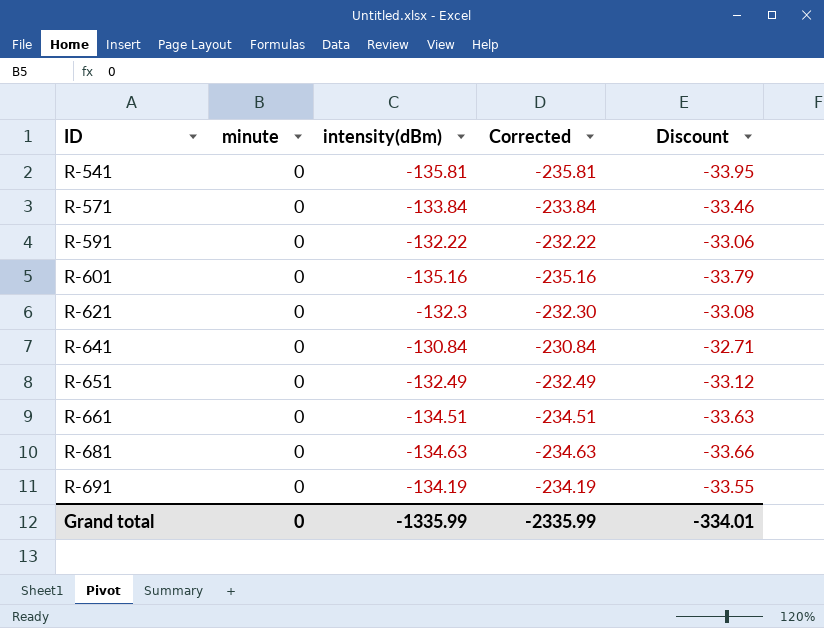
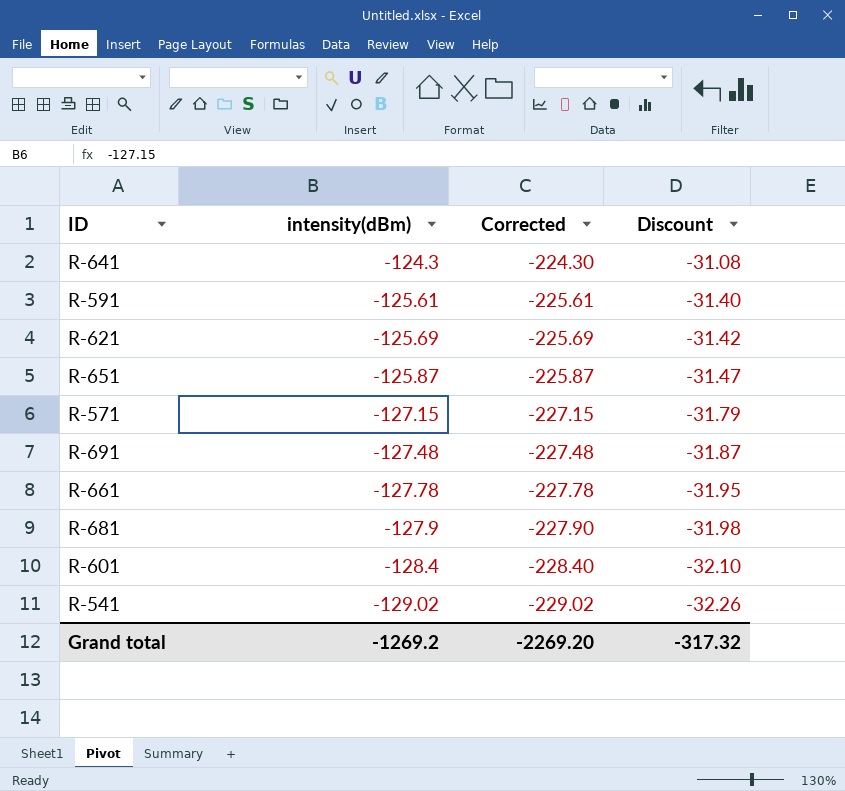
row order: ID ascending -> intensity(dBm) descending
column minute | position: 2 -> none
R-641 | intensity(dBm): -130.84 -> -124.3
R-641 | Corrected: -230.84 -> -224.30
R-641 | Discount: -32.71 -> -31.08
R-591 | intensity(dBm): -132.22 -> -125.61
R-591 | Corrected: -232.22 -> -225.61
R-591 | Discount: -33.06 -> -31.40
R-621 | intensity(dBm): -132.3 -> -125.69
R-621 | Corrected: -232.30 -> -225.69
R-621 | Discount: -33.08 -> -31.42
R-651 | intensity(dBm): -132.49 -> -125.87
R-651 | Corrected: -232.49 -> -225.87
R-651 | Discount: -33.12 -> -31.47
R-571 | intensity(dBm): -133.84 -> -127.15
R-571 | Corrected: -233.84 -> -227.15
R-571 | Discount: -33.46 -> -31.79
R-691 | intensity(dBm): -134.19 -> -127.48
R-691 | Corrected: -234.19 -> -227.48
R-691 | Discount: -33.55 -> -31.87
R-661 | intensity(dBm): -134.51 -> -127.78
R-661 | Corrected: -234.51 -> -227.78
R-661 | Discount: -33.63 -> -31.95
R-681 | intensity(dBm): -134.63 -> -127.9
R-681 | Corrected: -234.63 -> -227.90
R-681 | Discount: -33.66 -> -31.98
R-601 | intensity(dBm): -135.16 -> -128.4
R-601 | Corrected: -235.16 -> -228.40
R-601 | Discount: -33.79 -> -32.10
R-541 | intensity(dBm): -135.81 -> -129.02
R-541 | Corrected: -235.81 -> -229.02
R-541 | Discount: -33.95 -> -32.26
Grand total | intensity(dBm): -1335.99 -> -1269.2
Grand total | Corrected: -2335.99 -> -2269.20
Grand total | Discount: -334.01 -> -317.32

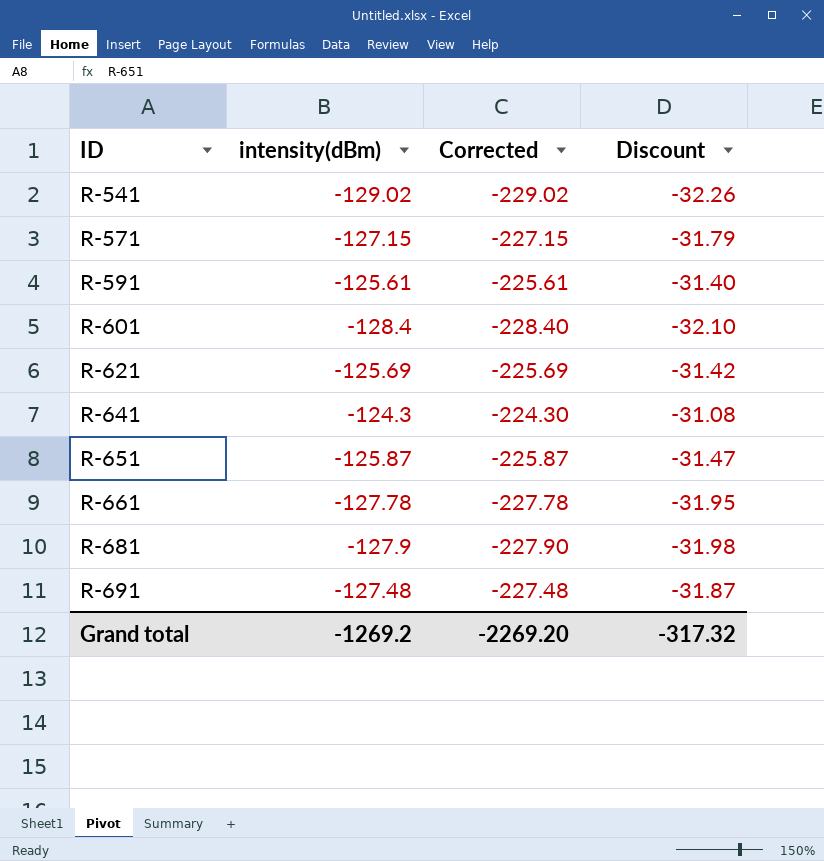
row order: intensity(dBm) descending -> ID ascending

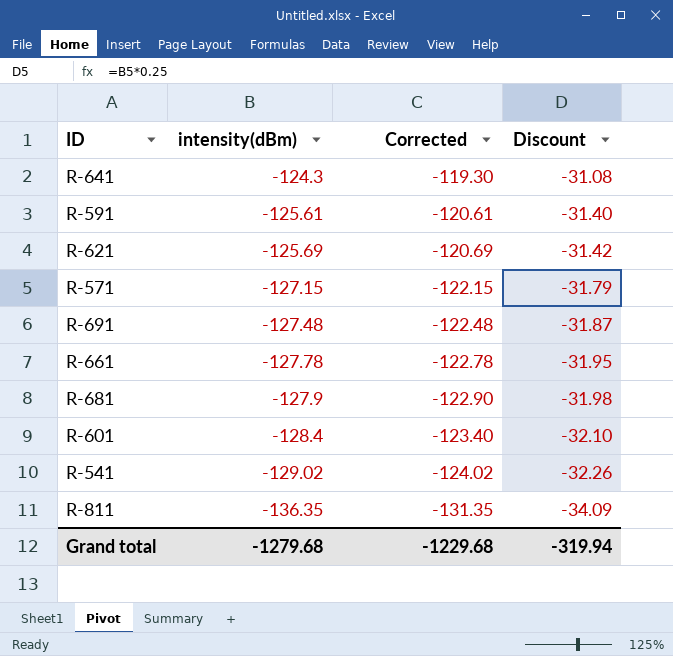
row order: ID ascending -> intensity(dBm) descending
column Corrected | formula: [intensity(dBm)] - 100 -> [intensity(dBm)] + 5
row R-651: -125.87 | -225.87 | -31.47 -> none
row R-811: none -> -136.35 | -131.35 | -34.09
Grand total | intensity(dBm): -1269.2 -> -1279.68
Grand total | Corrected: -2269.20 -> -1229.68
Grand total | Discount: -317.32 -> -319.94

